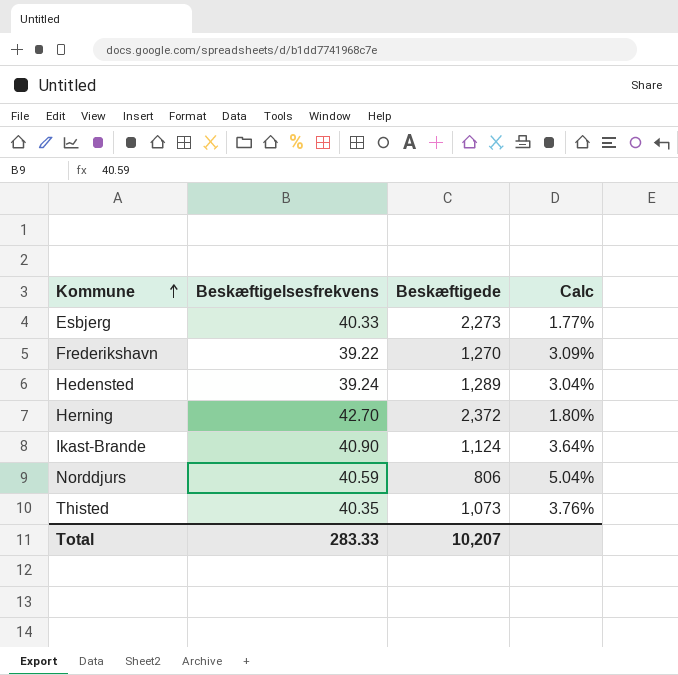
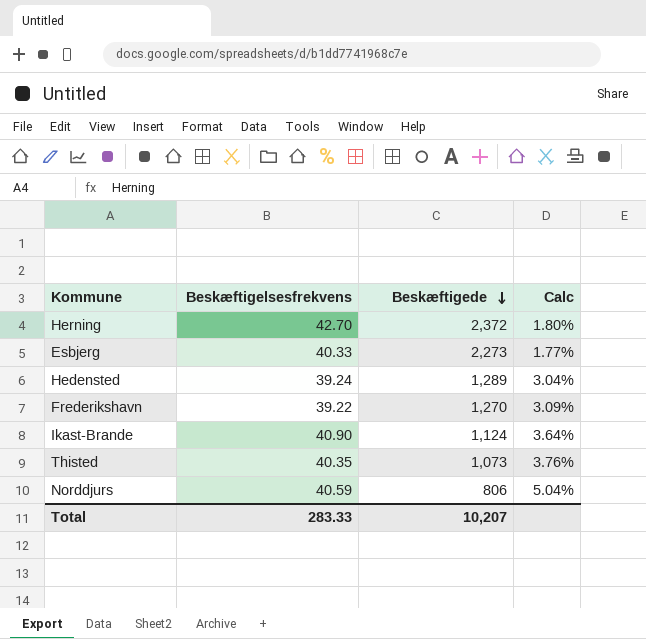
row order: Kommune ascending -> Beskæftigede descending

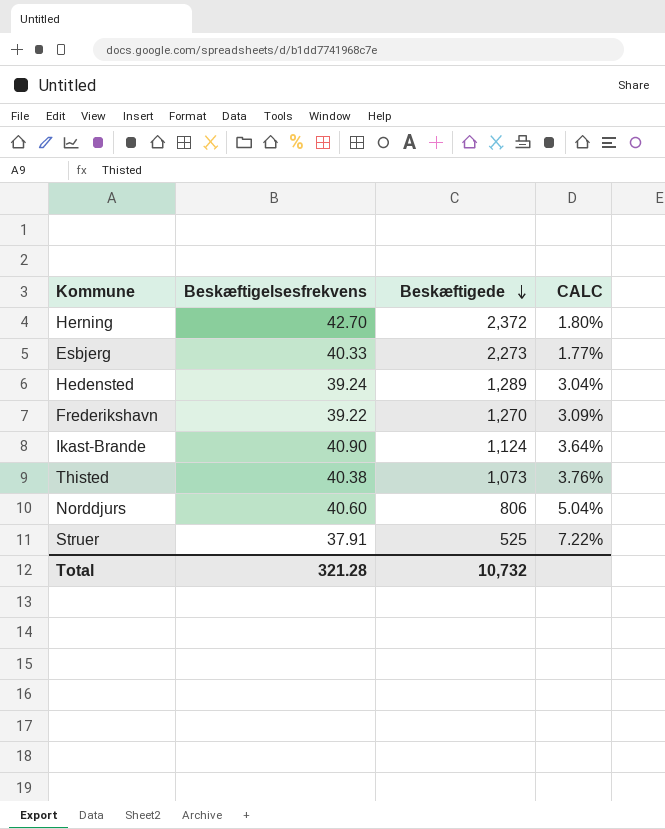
column name: Calc -> CALC
Thisted | Beskæftigelsesfrekvens: 40.35 -> 40.38
Norddjurs | Beskæftigelsesfrekvens: 40.59 -> 40.60
row Struer: none -> 37.91 | 525 | 7.22%
Total | Beskæftigelsesfrekvens: 283.33 -> 321.28
Total | Beskæftigede: 10,207 -> 10,732

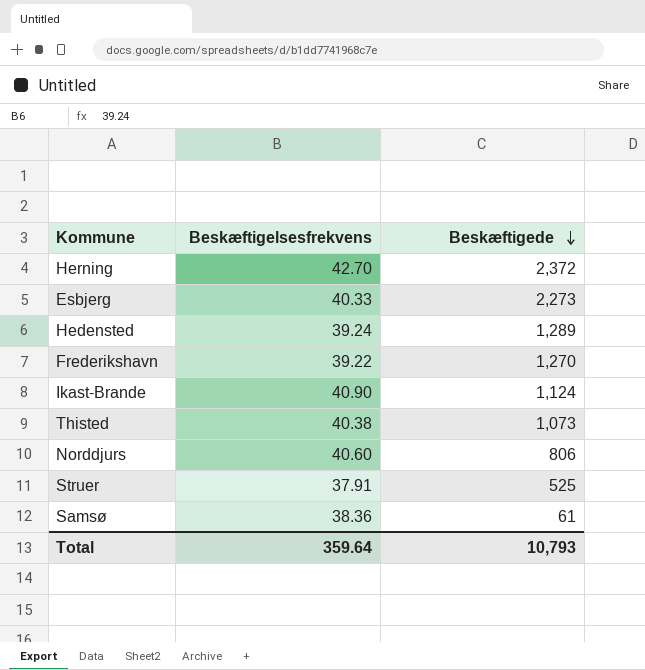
column CALC | formula: [Beskæftigelsesfrekvens] / [Beskæftigede] -> none
row Samsø: none -> 38.36 | 61
Total | Beskæftigelsesfrekvens: 321.28 -> 359.64
Total | Beskæftigede: 10,732 -> 10,793

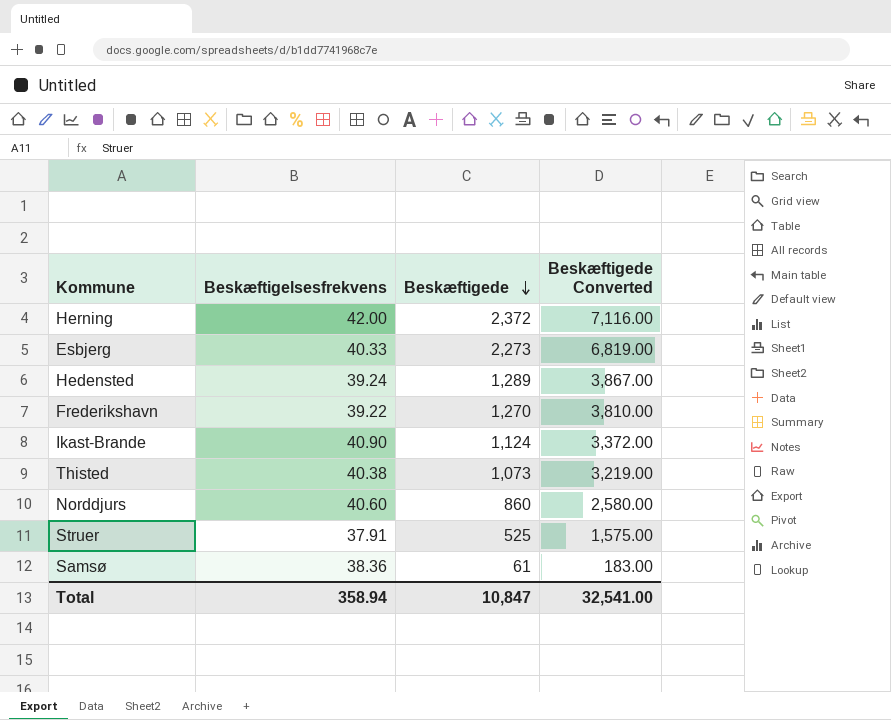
column Beskæftigede Converted | formula: none -> [Beskæftigede] * 3
Herning | Beskæftigelsesfrekvens: 42.70 -> 42.00
Norddjurs | Beskæftigede: 806 -> 860
Total | Beskæftigelsesfrekvens: 359.64 -> 358.94
Total | Beskæftigede: 10,793 -> 10,847

